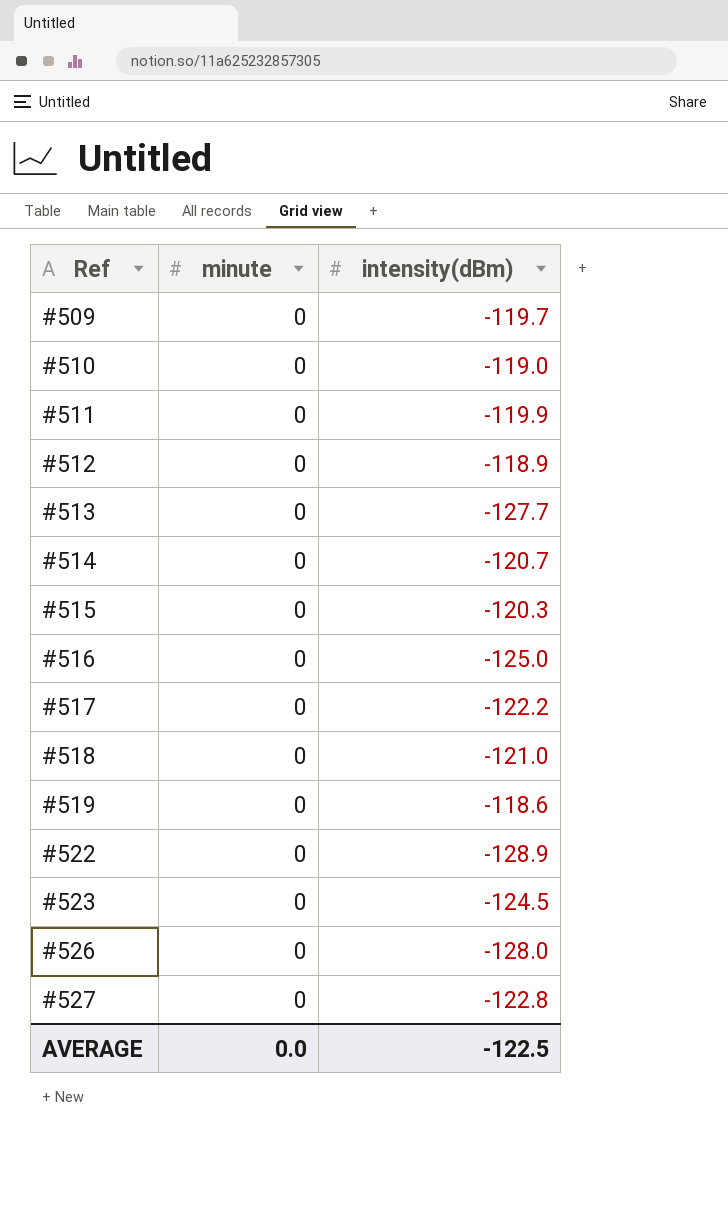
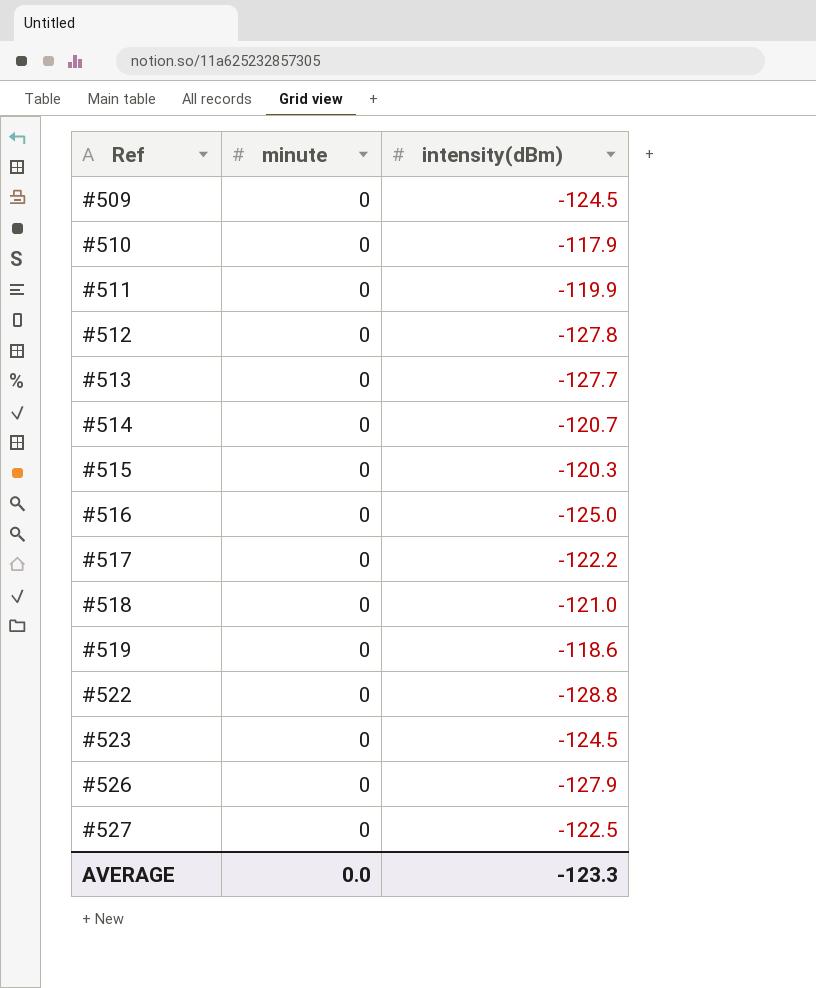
#509 | intensity(dBm): -119.7 -> -124.5
#510 | intensity(dBm): -119.0 -> -117.9
#512 | intensity(dBm): -118.9 -> -127.8
#522 | intensity(dBm): -128.9 -> -128.8
#526 | intensity(dBm): -128.0 -> -127.9
#527 | intensity(dBm): -122.8 -> -122.5
AVERAGE | intensity(dBm): -122.5 -> -123.3

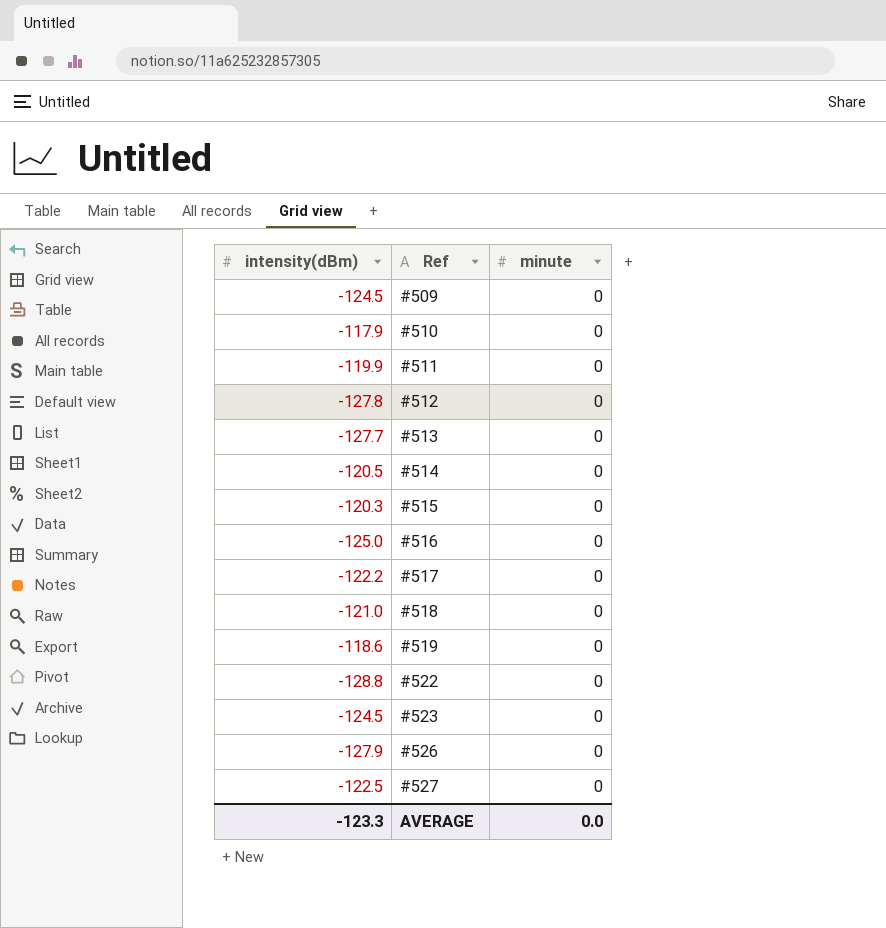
column intensity(dBm) | position: 3 -> 1
#514 | intensity(dBm): -120.7 -> -120.5

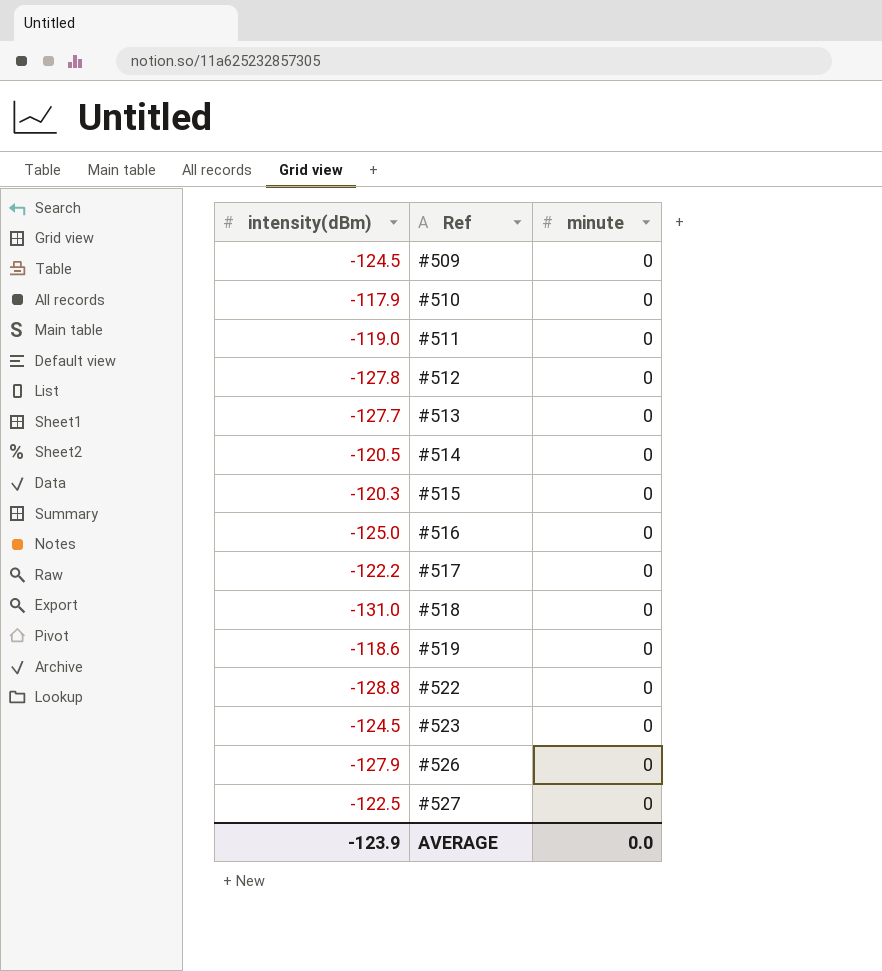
#511 | intensity(dBm): -119.9 -> -119.0
#518 | intensity(dBm): -121.0 -> -131.0
AVERAGE | intensity(dBm): -123.3 -> -123.9

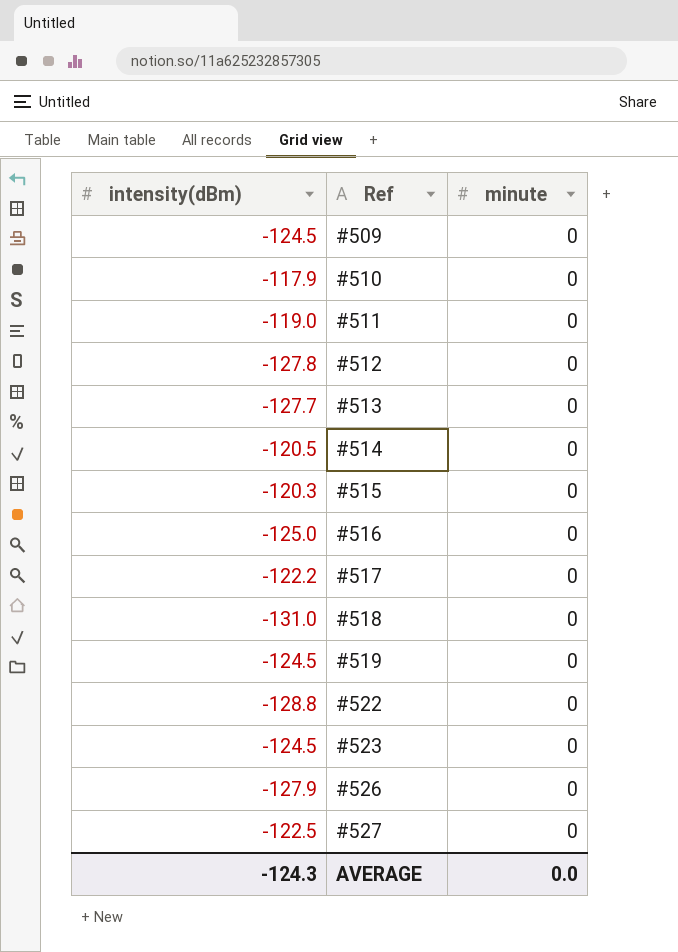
#519 | intensity(dBm): -118.6 -> -124.5
AVERAGE | intensity(dBm): -123.9 -> -124.3

